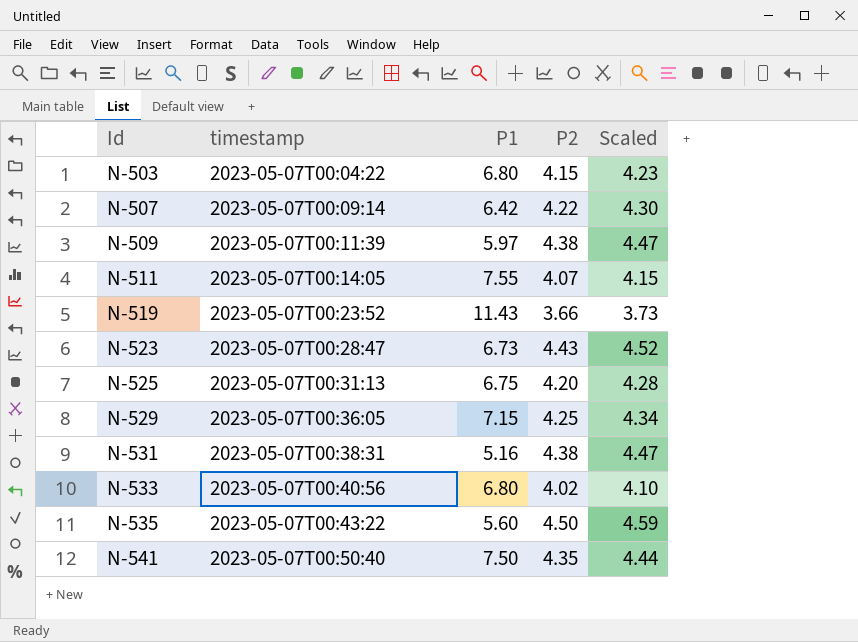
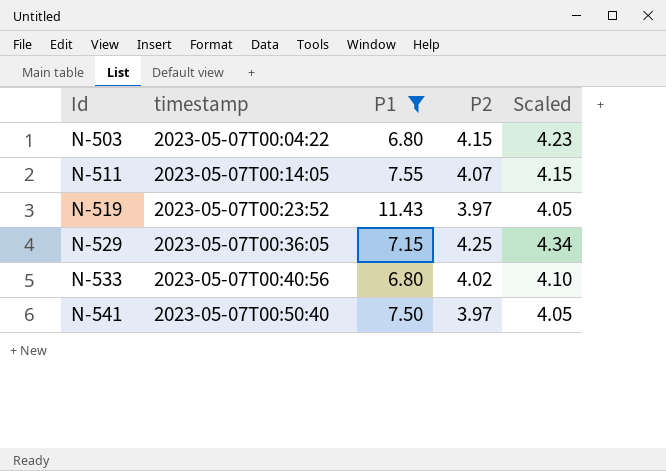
filter: none -> P1 >= 6.80
N-519 | P2: 3.66 -> 3.97
N-519 | Scaled: 3.73 -> 4.05
N-541 | P2: 4.35 -> 3.97
N-541 | Scaled: 4.44 -> 4.05

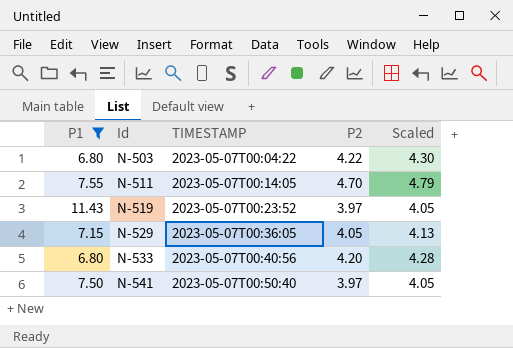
column P1 | position: 3 -> 1
column name: timestamp -> TIMESTAMP
N-503 | P2: 4.15 -> 4.22
N-503 | Scaled: 4.23 -> 4.30
N-511 | P2: 4.07 -> 4.70
N-511 | Scaled: 4.15 -> 4.79
N-529 | P2: 4.25 -> 4.05
N-529 | Scaled: 4.34 -> 4.13
N-533 | P2: 4.02 -> 4.20
N-533 | Scaled: 4.10 -> 4.28

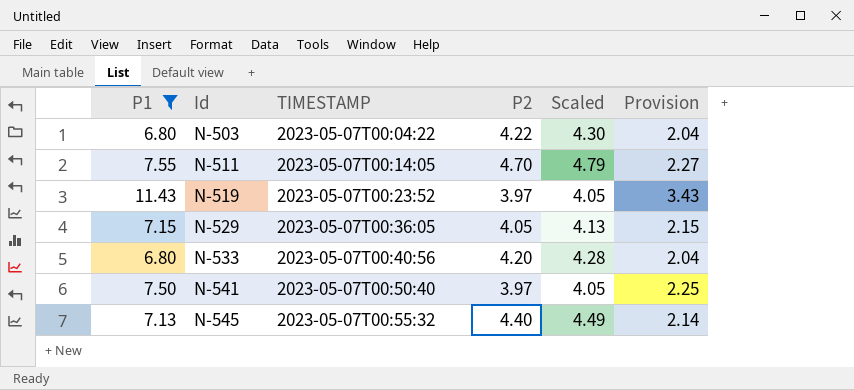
column Provision | formula: none -> [P1] * 0.3
row N-545: none -> 7.13 | 2023-05-07T00:55:32 | 4.40 | 4.49 | 2.14

